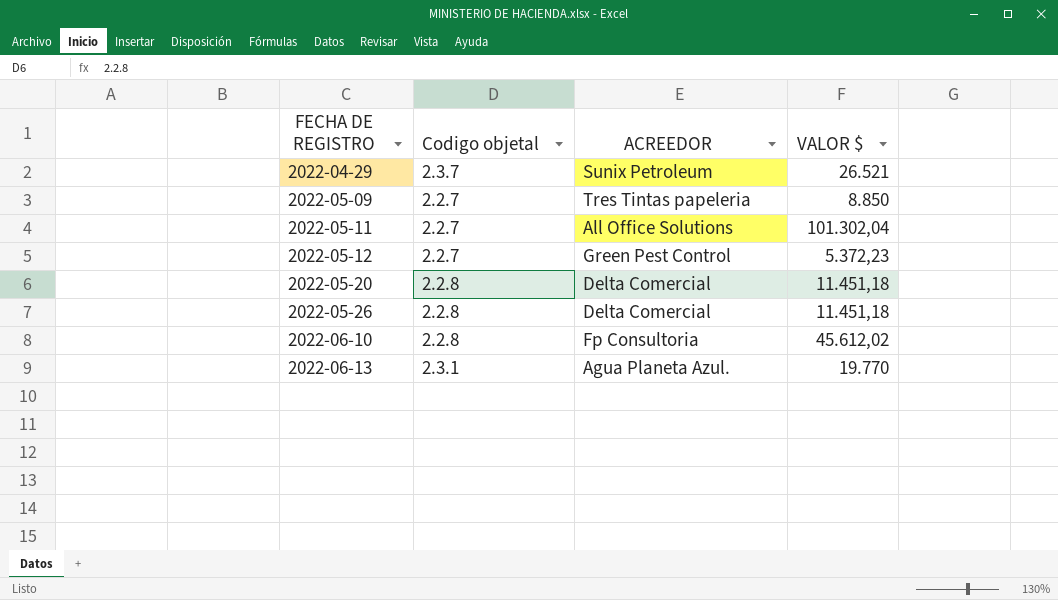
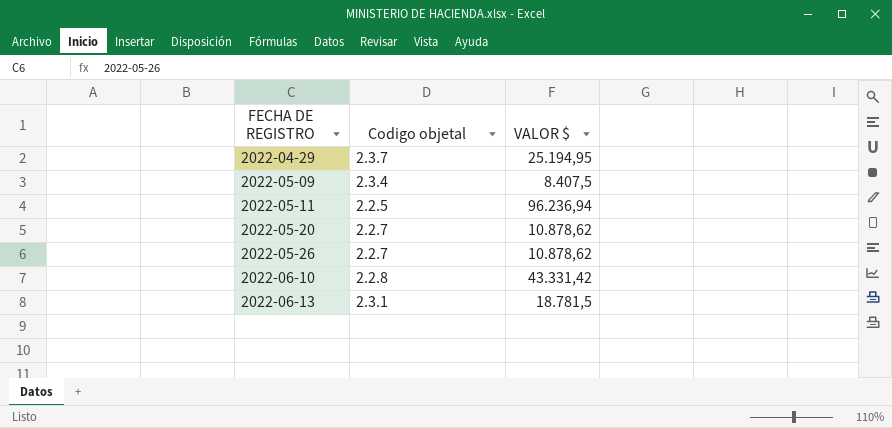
column ACREEDOR | position: 3 -> none
row 2022-05-12: 2.2.7 | Green Pest Control | 5.372,23 -> none
2022-04-29 | VALOR $: 26.521 -> 25.194,95
2022-05-09 | Codigo objetal: 2.2.7 -> 2.3.4
2022-05-09 | VALOR $: 8.850 -> 8.407,5
2022-05-11 | Codigo objetal: 2.2.7 -> 2.2.5
2022-05-11 | VALOR $: 101.302,04 -> 96.236,94
2022-05-20 | Codigo objetal: 2.2.8 -> 2.2.7
2022-05-20 | VALOR $: 11.451,18 -> 10.878,62
2022-05-26 | Codigo objetal: 2.2.8 -> 2.2.7
2022-05-26 | VALOR $: 11.451,18 -> 10.878,62
2022-06-10 | VALOR $: 45.612,02 -> 43.331,42
2022-06-13 | VALOR $: 19.770 -> 18.781,5

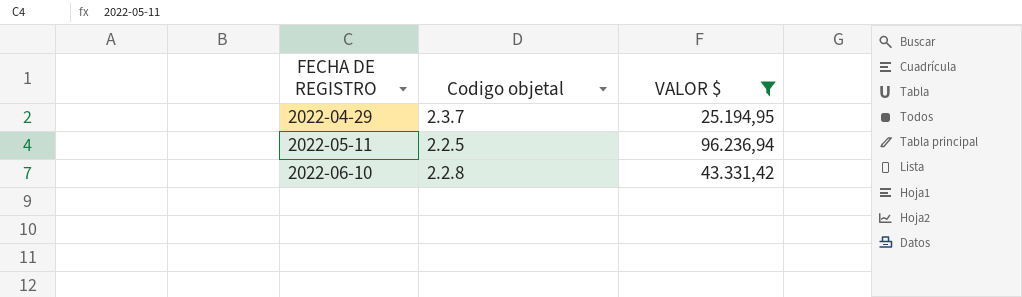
filter: none -> VALOR $ >= 25.194,95

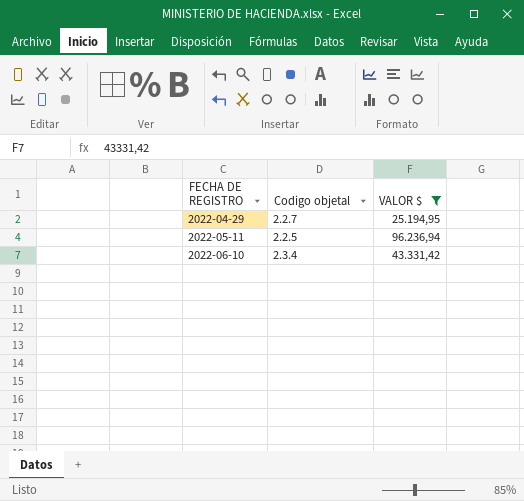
2022-04-29 | Codigo objetal: 2.3.7 -> 2.2.7
2022-06-10 | Codigo objetal: 2.2.8 -> 2.3.4

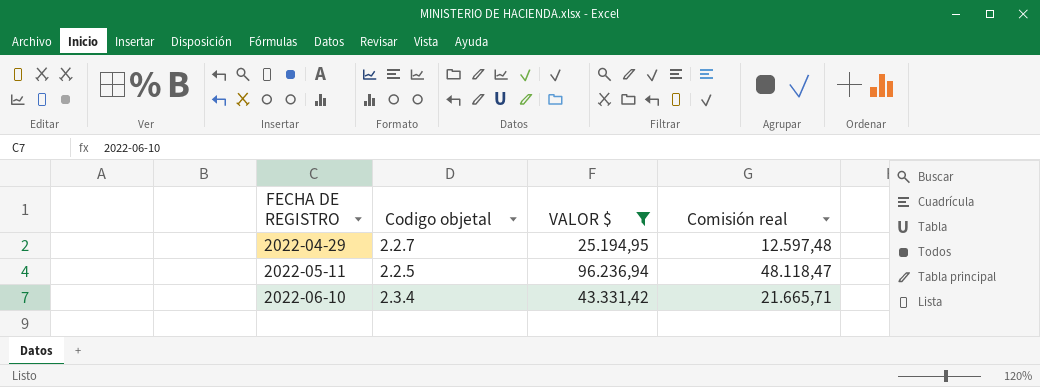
column Comisión real | formula: none -> [VALOR $] * 0,5

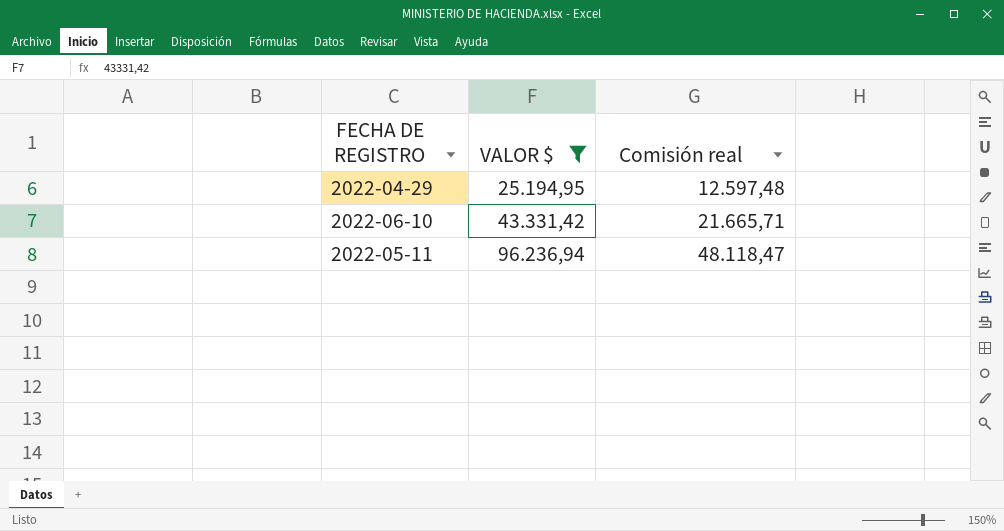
row order: FECHA DE REGISTRO ascending -> VALOR $ ascending
column Codigo objetal | position: 2 -> none

